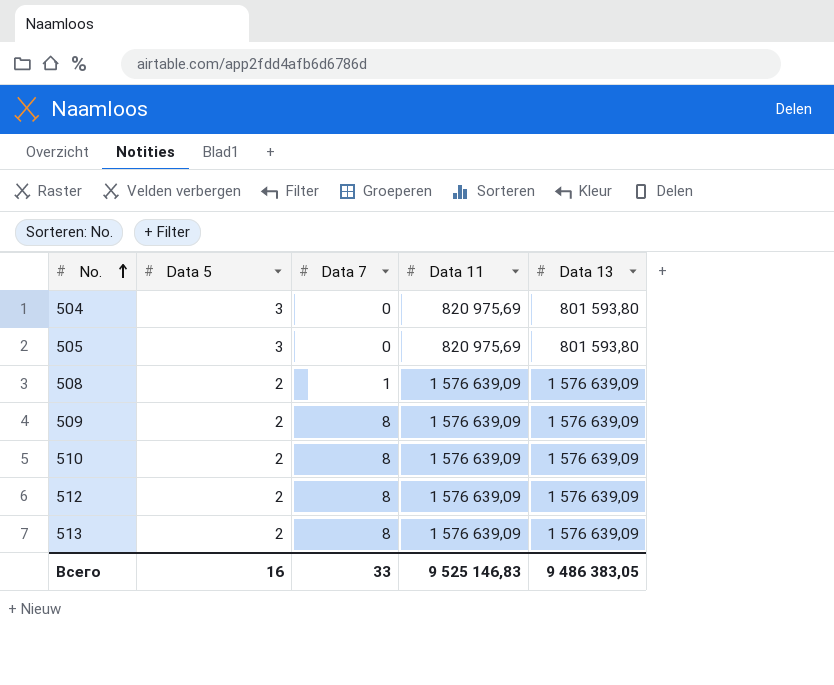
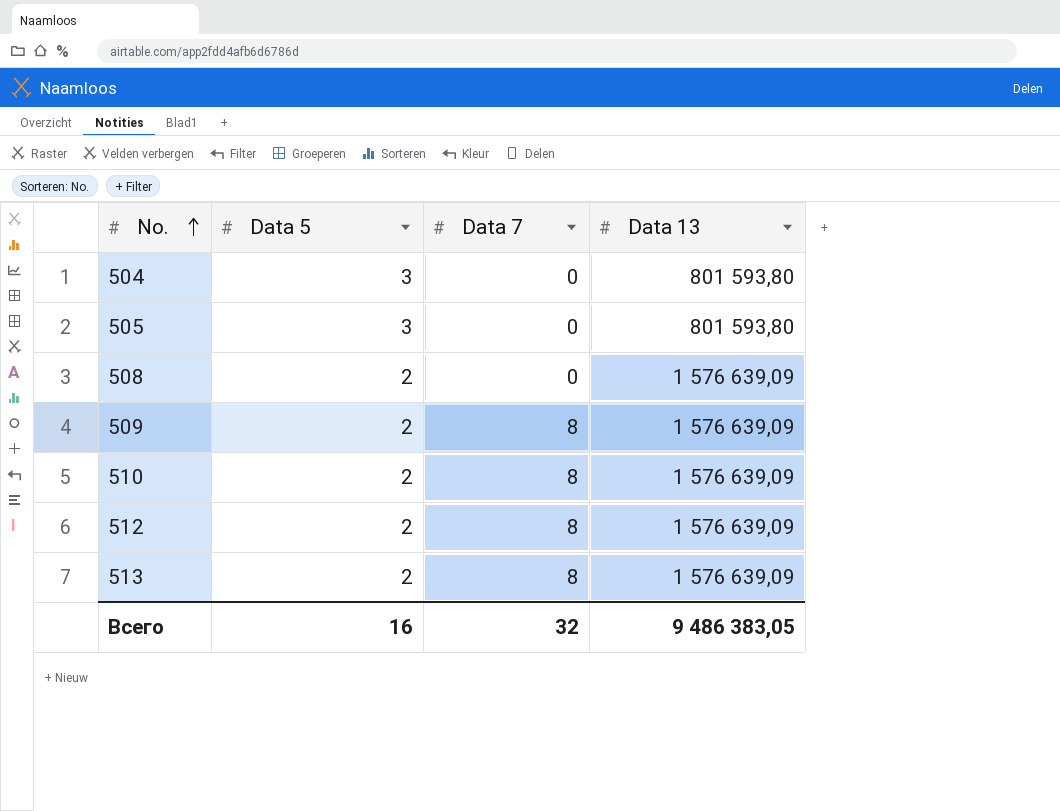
column Data 11 | position: 4 -> none
508 | Data 7: 1 -> 0
Всего | Data 7: 33 -> 32

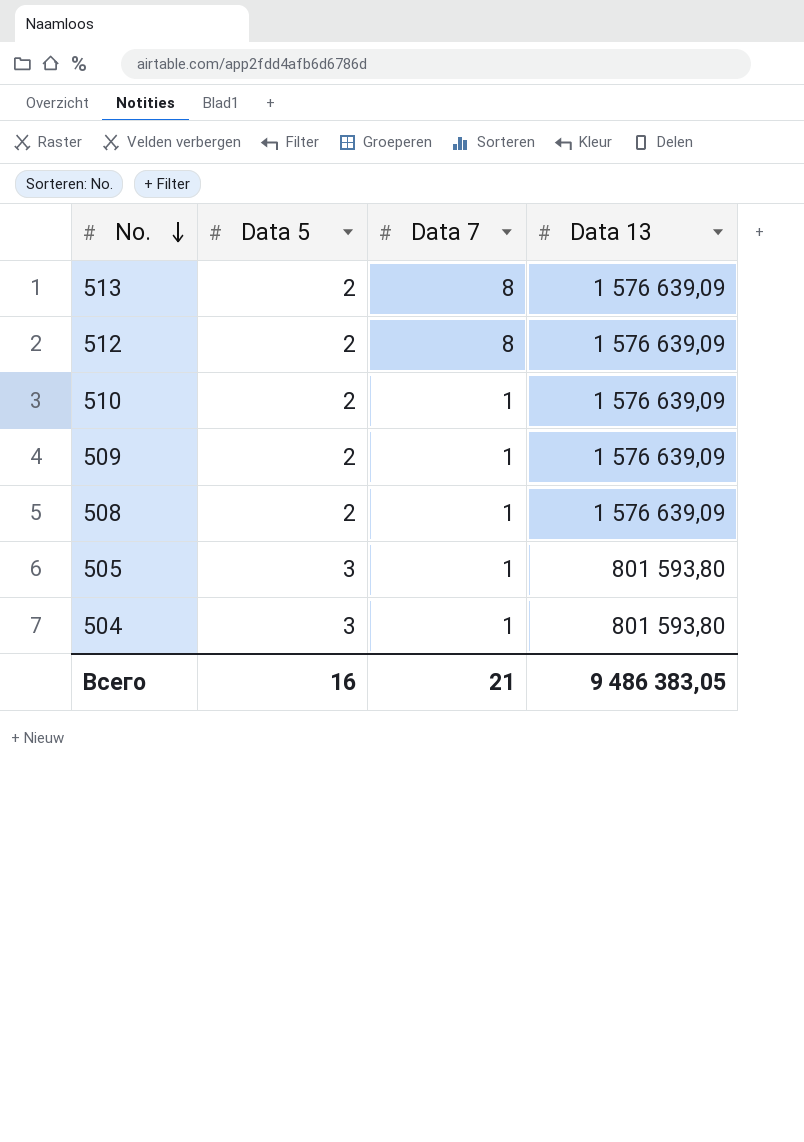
row order: No. ascending -> No. descending
510 | Data 7: 8 -> 1
509 | Data 7: 8 -> 1
508 | Data 7: 0 -> 1
505 | Data 7: 0 -> 1
504 | Data 7: 0 -> 1
Всего | Data 7: 32 -> 21

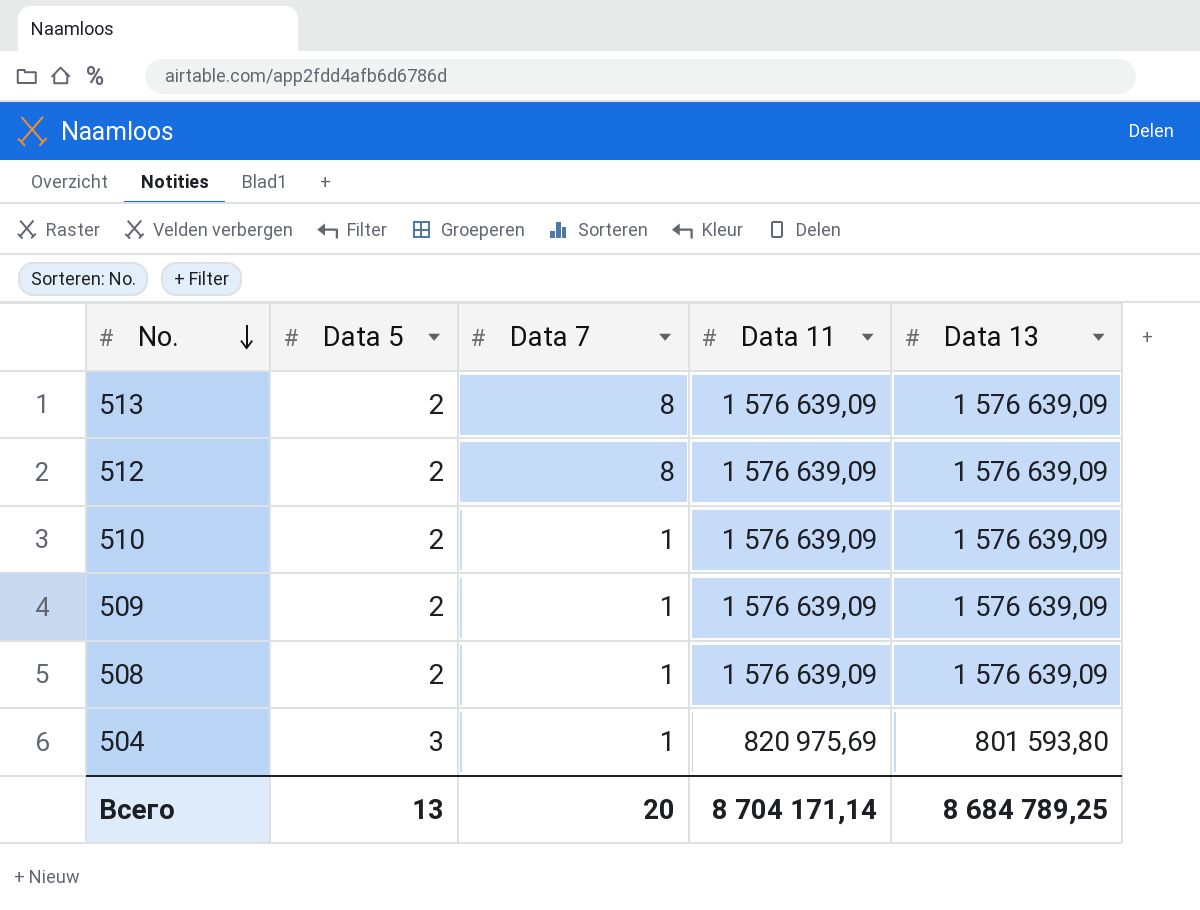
column Data 11 | position: none -> 4
row 505: 3 | 1 | 801 593,80 -> none
Всего | Data 5: 16 -> 13
Всего | Data 7: 21 -> 20
Всего | Data 13: 9 486 383,05 -> 8 684 789,25

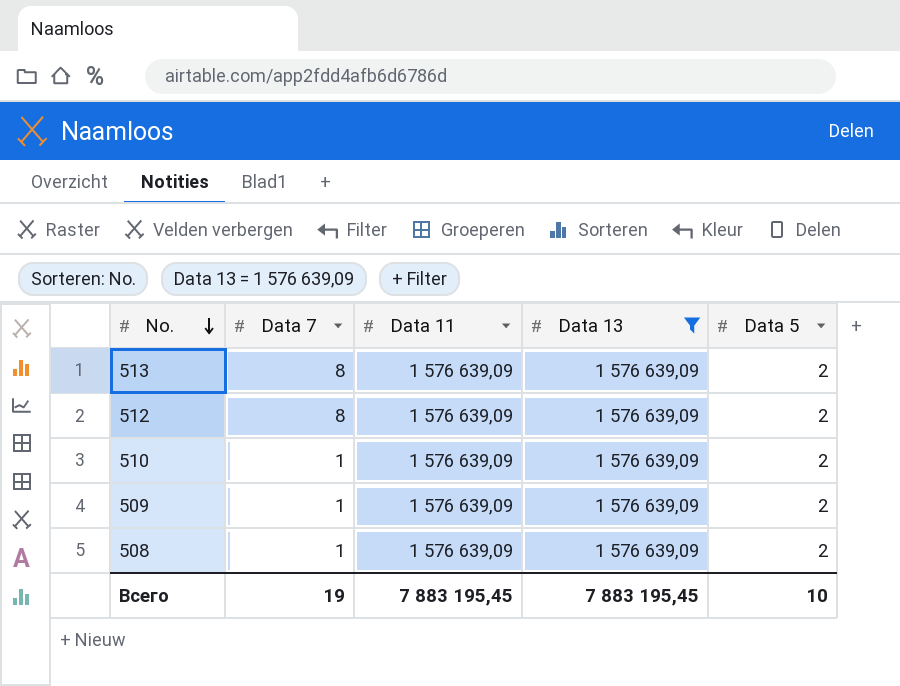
filter: none -> Data 13 = 1 576 639,09
column Data 5 | position: 2 -> 5
Всего | Data 7: 20 -> 19
Всего | Data 11: 8 704 171,14 -> 7 883 195,45
Всего | Data 13: 8 684 789,25 -> 7 883 195,45
Всего | Data 5: 13 -> 10

